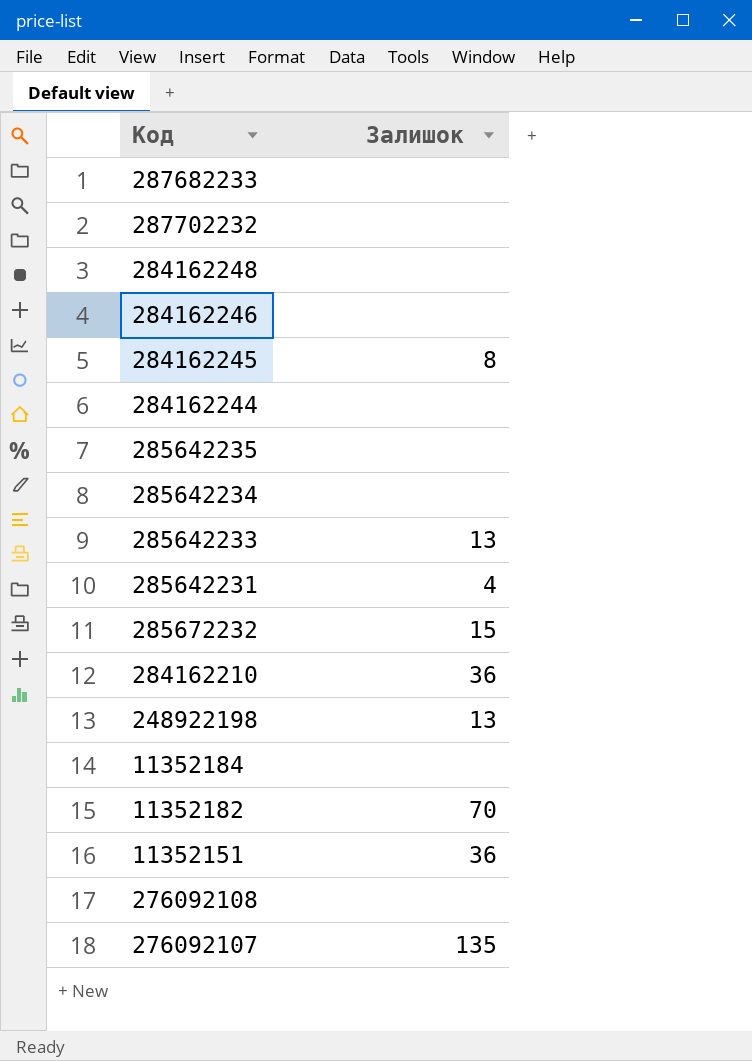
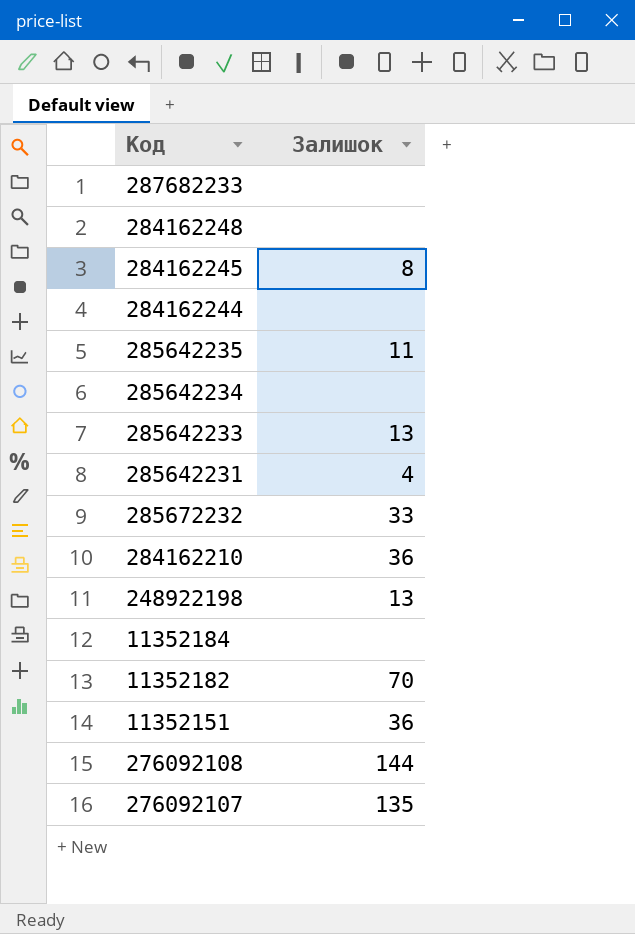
row 287702232: none -> none
row 284162246: none -> none
285642235 | Залишок: none -> 11
285672232 | Залишок: 15 -> 33
276092108 | Залишок: none -> 144

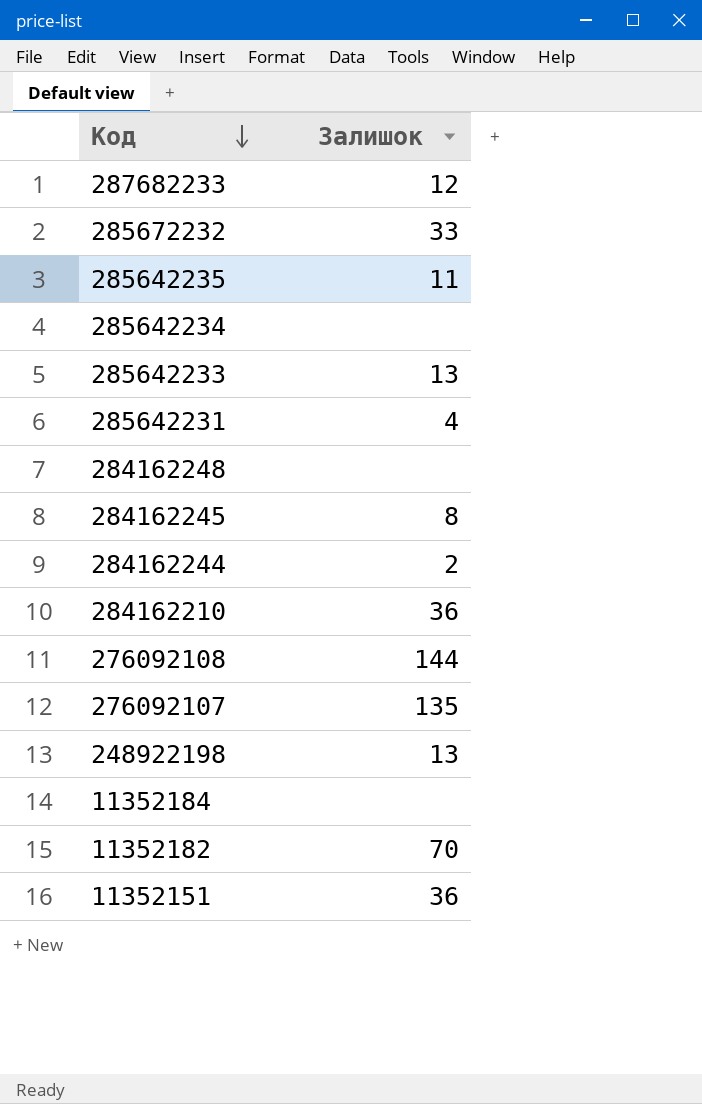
row order: none -> Код descending
287682233 | Залишок: none -> 12
284162244 | Залишок: none -> 2

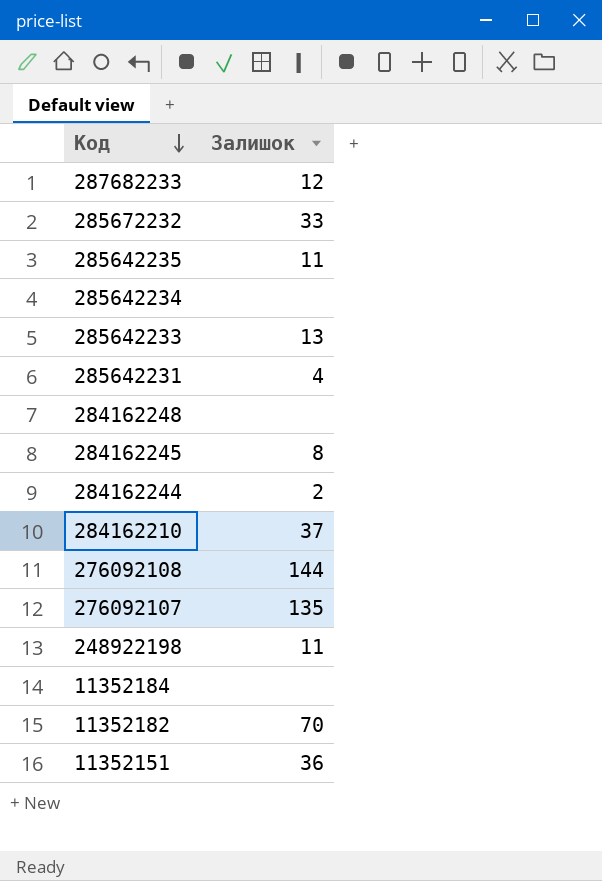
284162210 | Залишок: 36 -> 37
248922198 | Залишок: 13 -> 11

